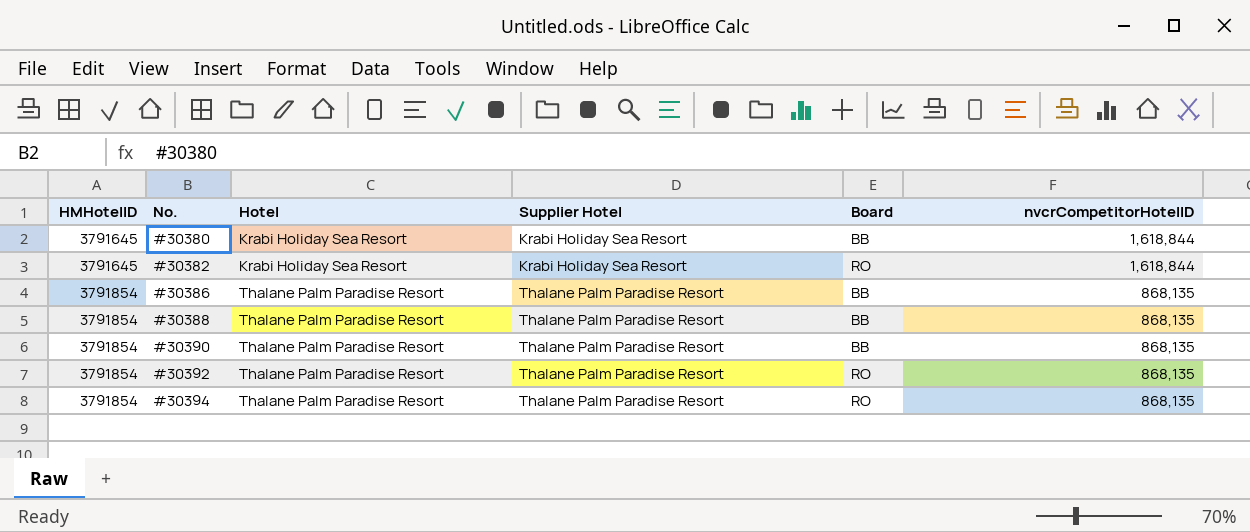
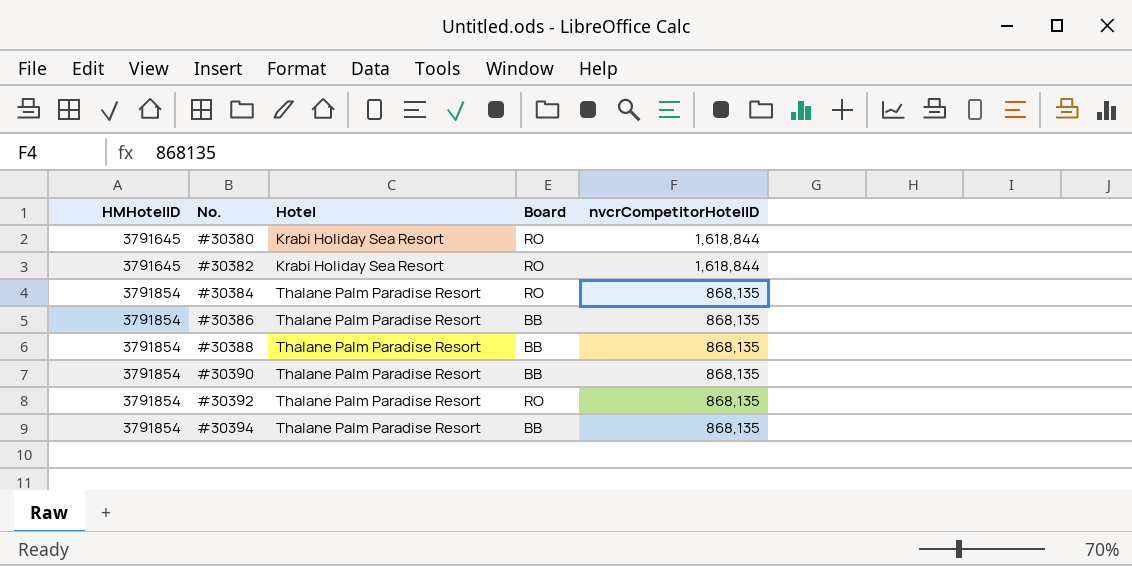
column Supplier Hotel | position: 4 -> none
#30380 | Board: BB -> RO
row #30384: none -> 3791854 | Thalane Palm Paradise Resort | RO | 868,135
#30394 | Board: RO -> BB

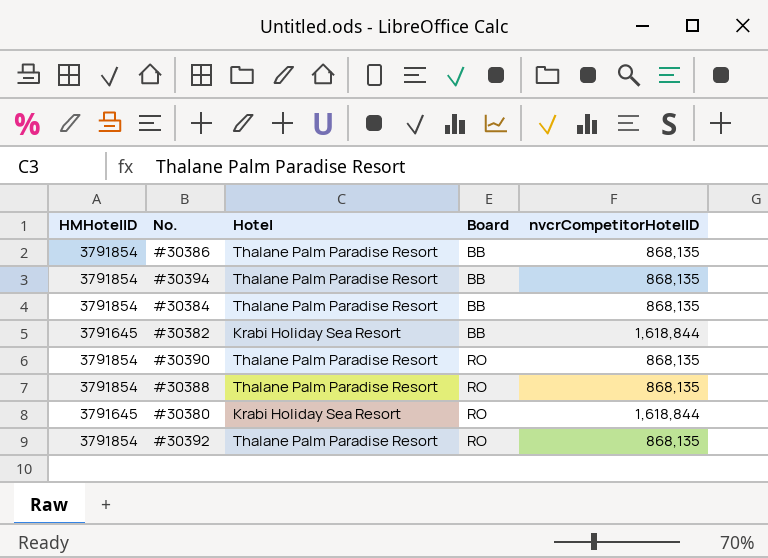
row order: HMHotelID ascending -> Board ascending
#30384 | Board: RO -> BB
#30382 | Board: RO -> BB
#30390 | Board: BB -> RO
#30388 | Board: BB -> RO

